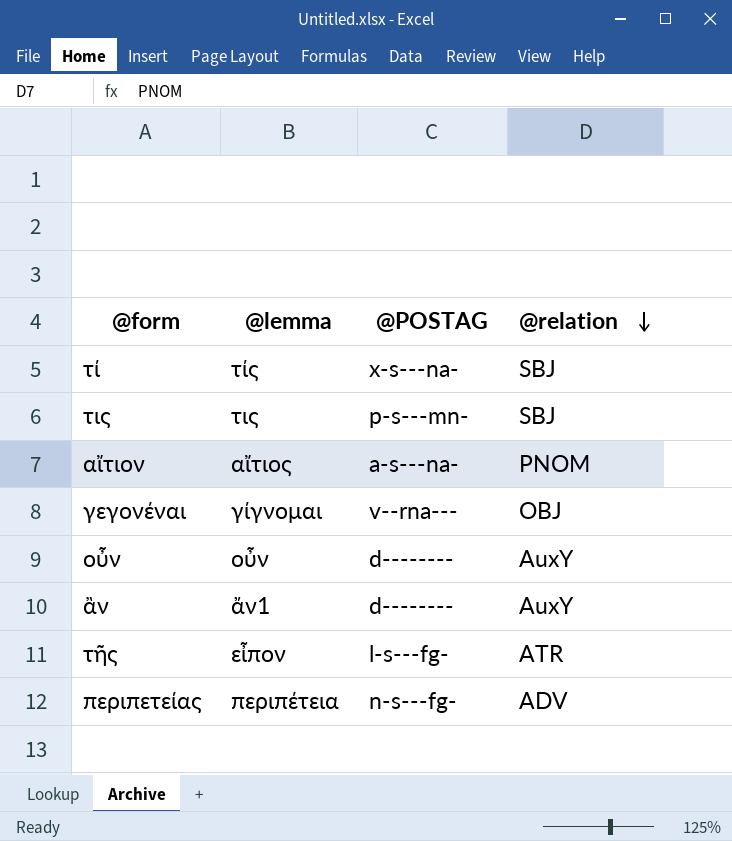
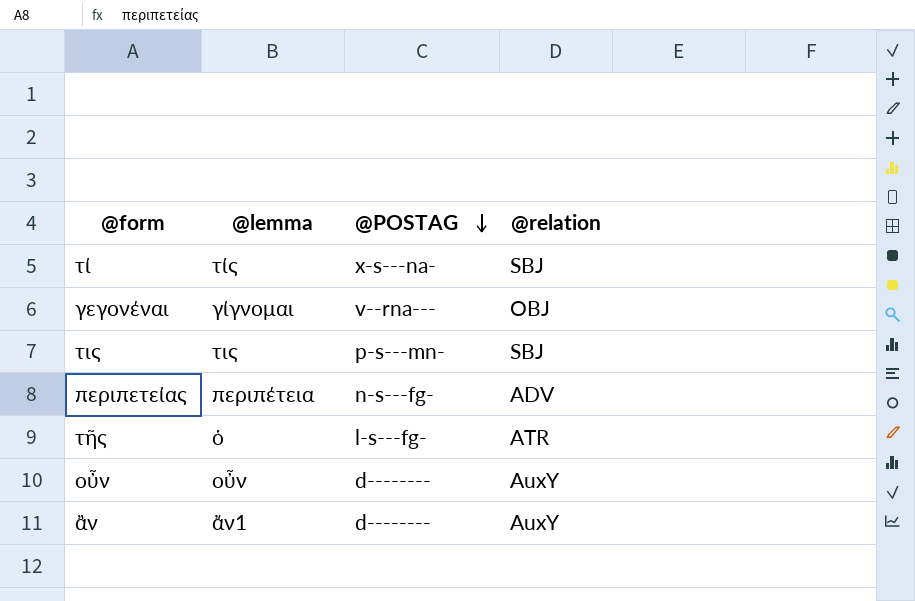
row order: @relation descending -> @POSTAG descending
row αἴτιον: αἴτιος | a-s---na- | PNOM -> none
τῆς | @lemma: εἶπον -> ὁ

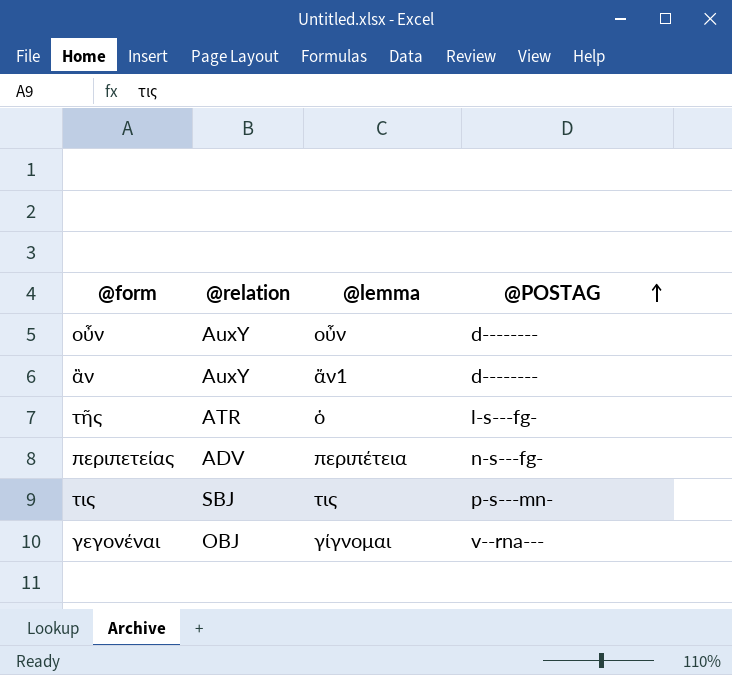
row order: @POSTAG descending -> @POSTAG ascending
column @relation | position: 4 -> 2
row τί: τίς | x-s---na- | SBJ -> none

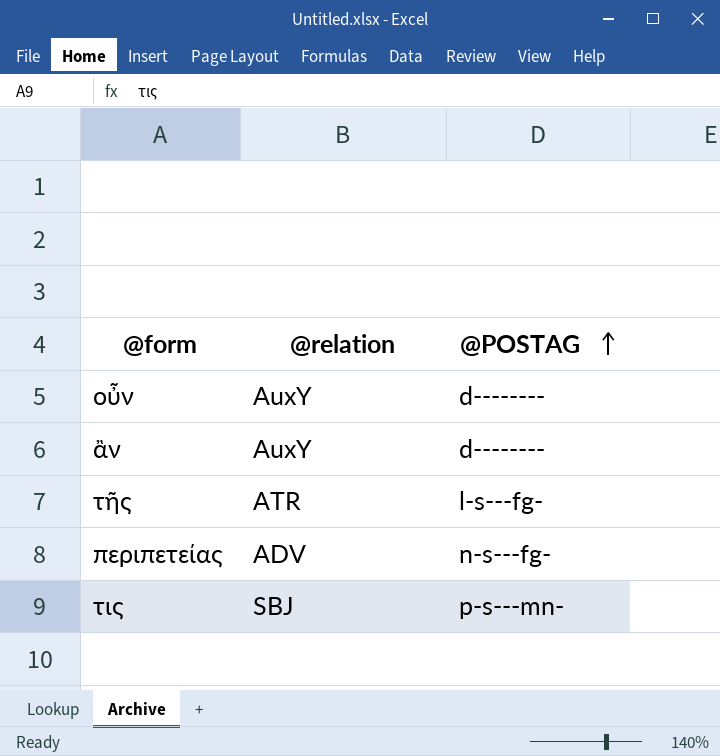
column @lemma | position: 3 -> none
row γεγονέναι: OBJ | γίγνομαι | v--rna--- -> none

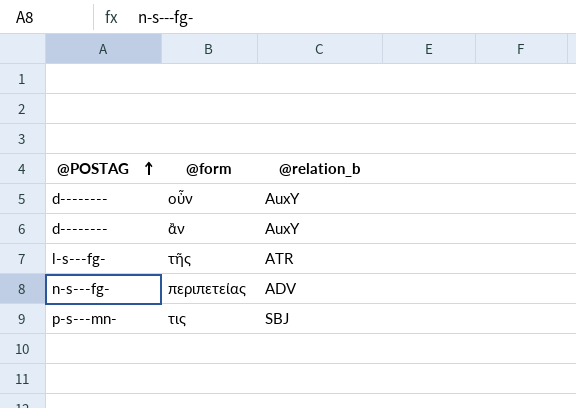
column @POSTAG | position: 3 -> 1
column name: @relation -> @relation_b

